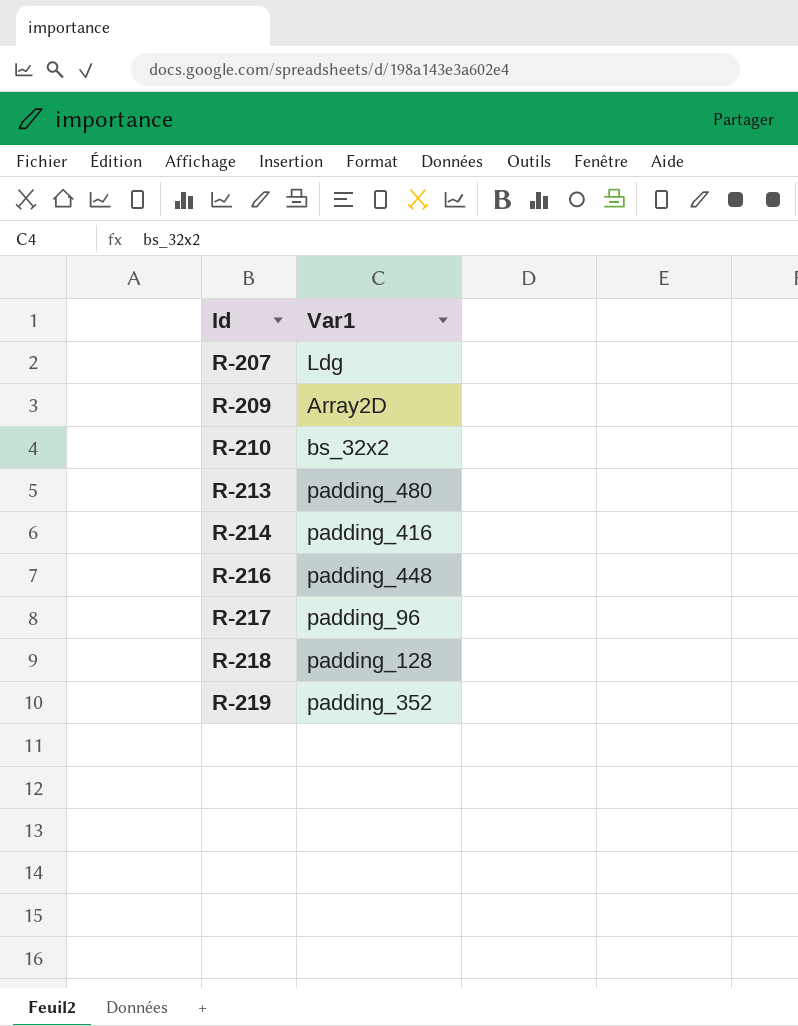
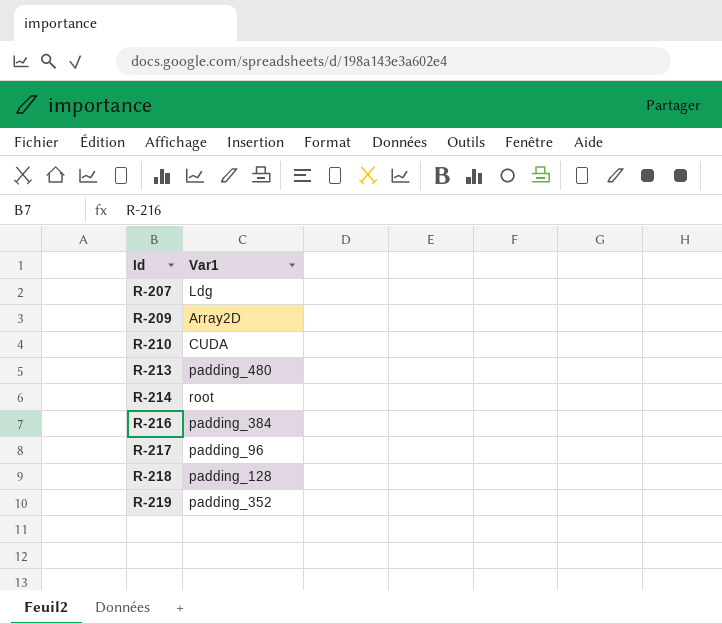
R-210 | Var1: bs_32x2 -> CUDA
R-214 | Var1: padding_416 -> root
R-216 | Var1: padding_448 -> padding_384

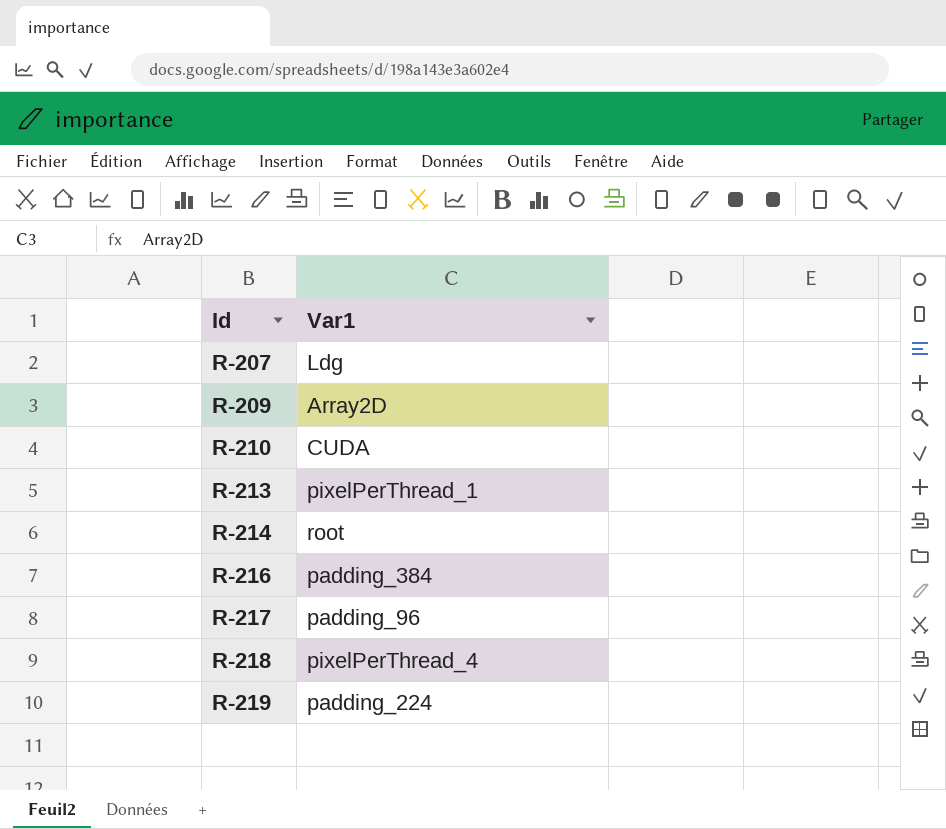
R-213 | Var1: padding_480 -> pixelPerThread_1
R-218 | Var1: padding_128 -> pixelPerThread_4
R-219 | Var1: padding_352 -> padding_224

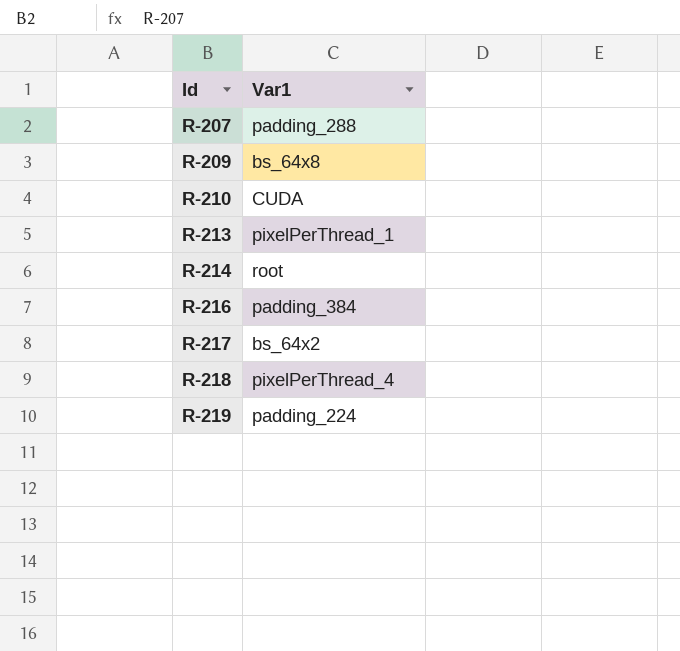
R-207 | Var1: Ldg -> padding_288
R-209 | Var1: Array2D -> bs_64x8
R-217 | Var1: padding_96 -> bs_64x2

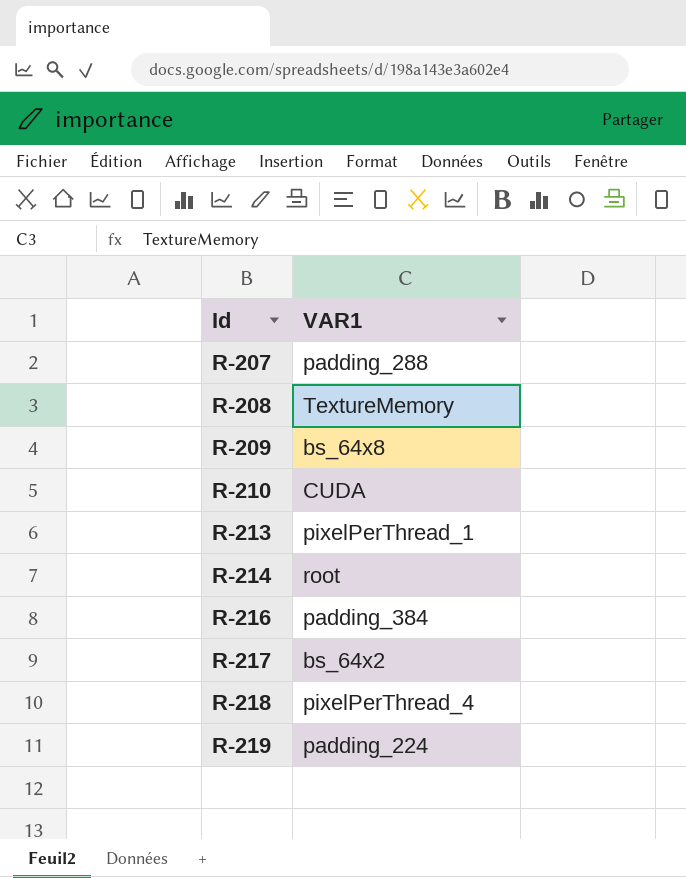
column name: Var1 -> VAR1
row R-208: none -> TextureMemory

